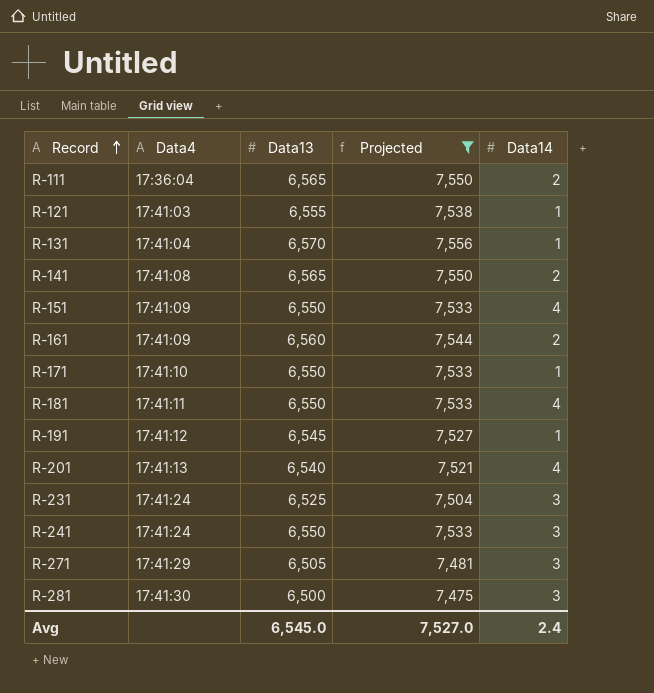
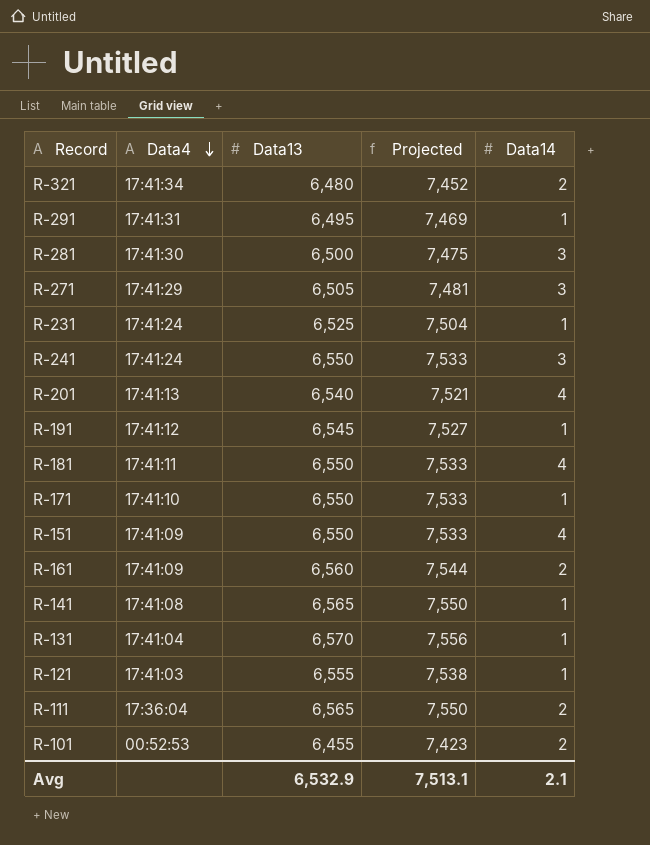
filter: Projected >= 7,475 -> none
row order: Record ascending -> Data4 descending
R-231 | Data14: 3 -> 1
R-141 | Data14: 2 -> 1
Avg | Data13: 6,545.0 -> 6,532.9
Avg | Projected: 7,527.0 -> 7,513.1
Avg | Data14: 2.4 -> 2.1

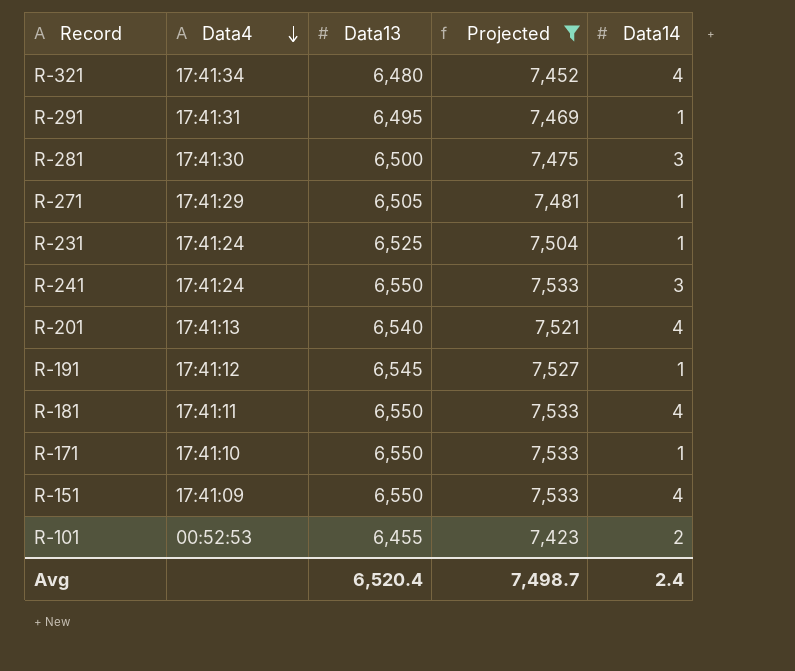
filter: none -> Projected <= 7,533
R-321 | Data14: 2 -> 4
R-271 | Data14: 3 -> 1
Avg | Data13: 6,532.9 -> 6,520.4
Avg | Projected: 7,513.1 -> 7,498.7
Avg | Data14: 2.1 -> 2.4

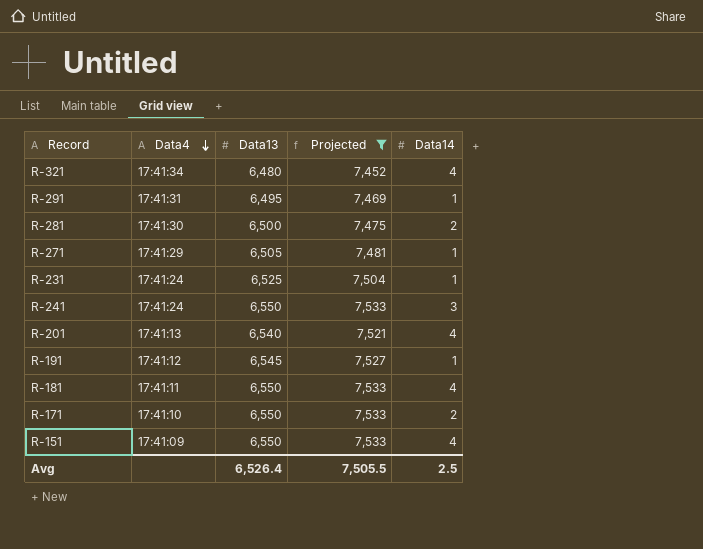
row R-101: 00:52:53 | 6,455 | 7,423 | 2 -> none
R-281 | Data14: 3 -> 2
R-171 | Data14: 1 -> 2
Avg | Data13: 6,520.4 -> 6,526.4
Avg | Projected: 7,498.7 -> 7,505.5
Avg | Data14: 2.4 -> 2.5

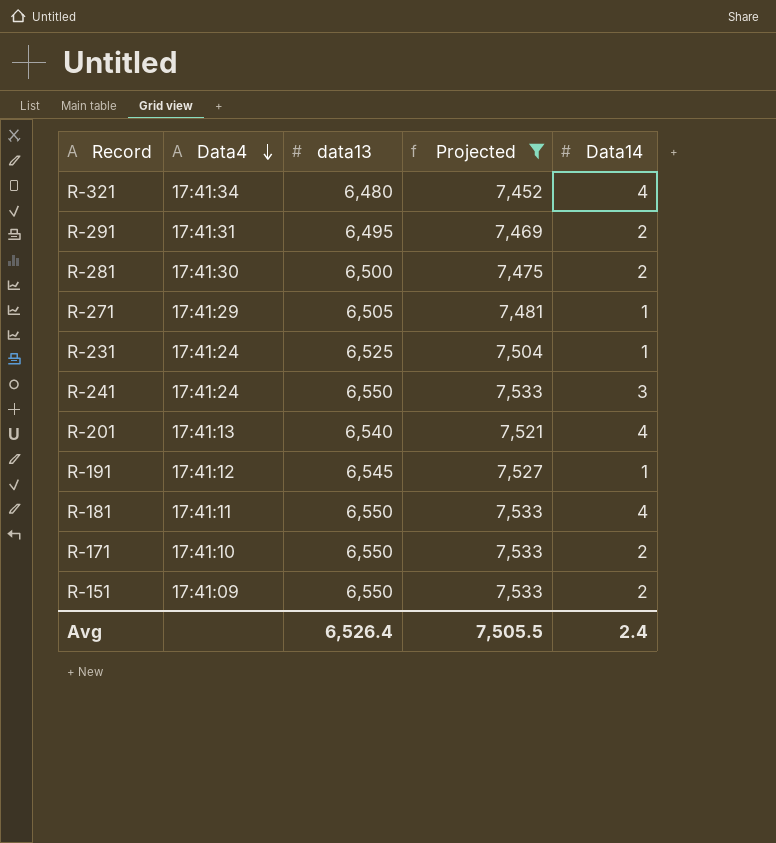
column name: Data13 -> data13
R-291 | Data14: 1 -> 2
R-151 | Data14: 4 -> 2
Avg | Data14: 2.5 -> 2.4

